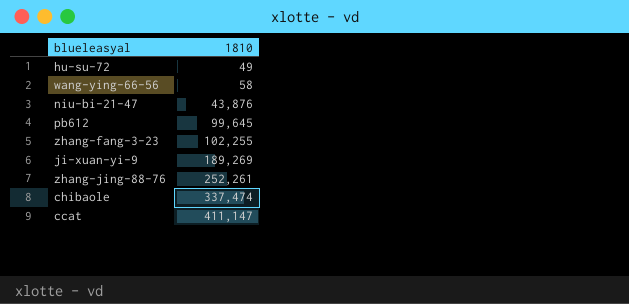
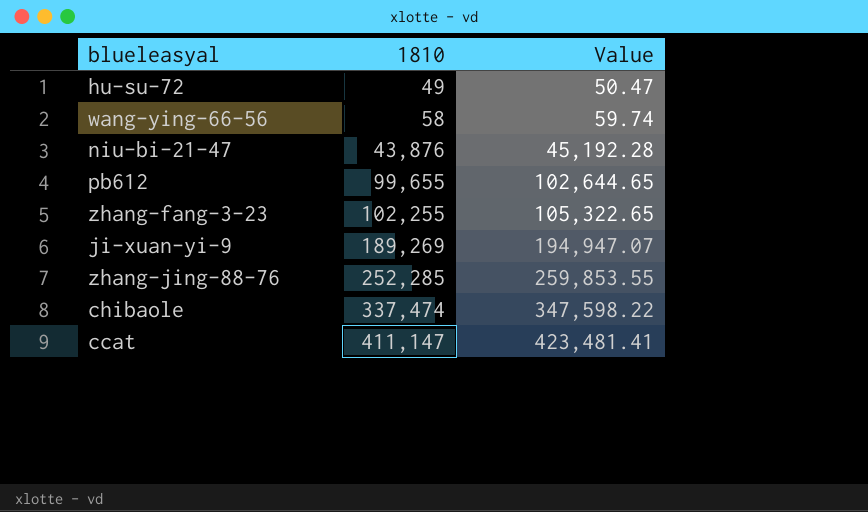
column Value | formula: none -> [1810] * 1.03
pb612 | 1810: 99,645 -> 99,655
zhang-jing-88-76 | 1810: 252,261 -> 252,285

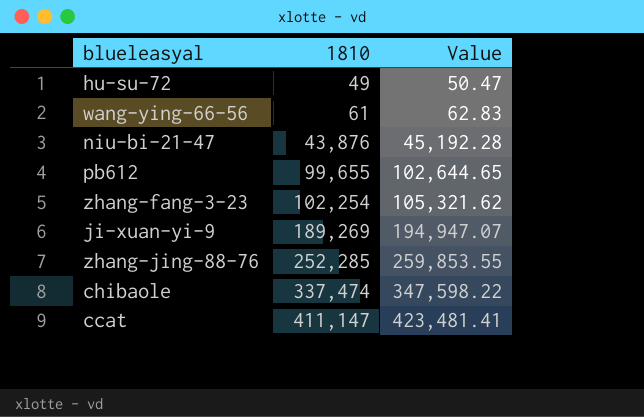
wang-ying-66-56 | 1810: 58 -> 61
wang-ying-66-56 | Value: 59.74 -> 62.83
zhang-fang-3-23 | 1810: 102,255 -> 102,254
zhang-fang-3-23 | Value: 105,322.65 -> 105,321.62

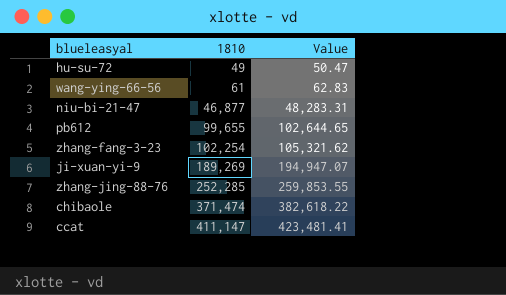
niu-bi-21-47 | 1810: 43,876 -> 46,877
niu-bi-21-47 | Value: 45,192.28 -> 48,283.31
chibaole | 1810: 337,474 -> 371,474
chibaole | Value: 347,598.22 -> 382,618.22

